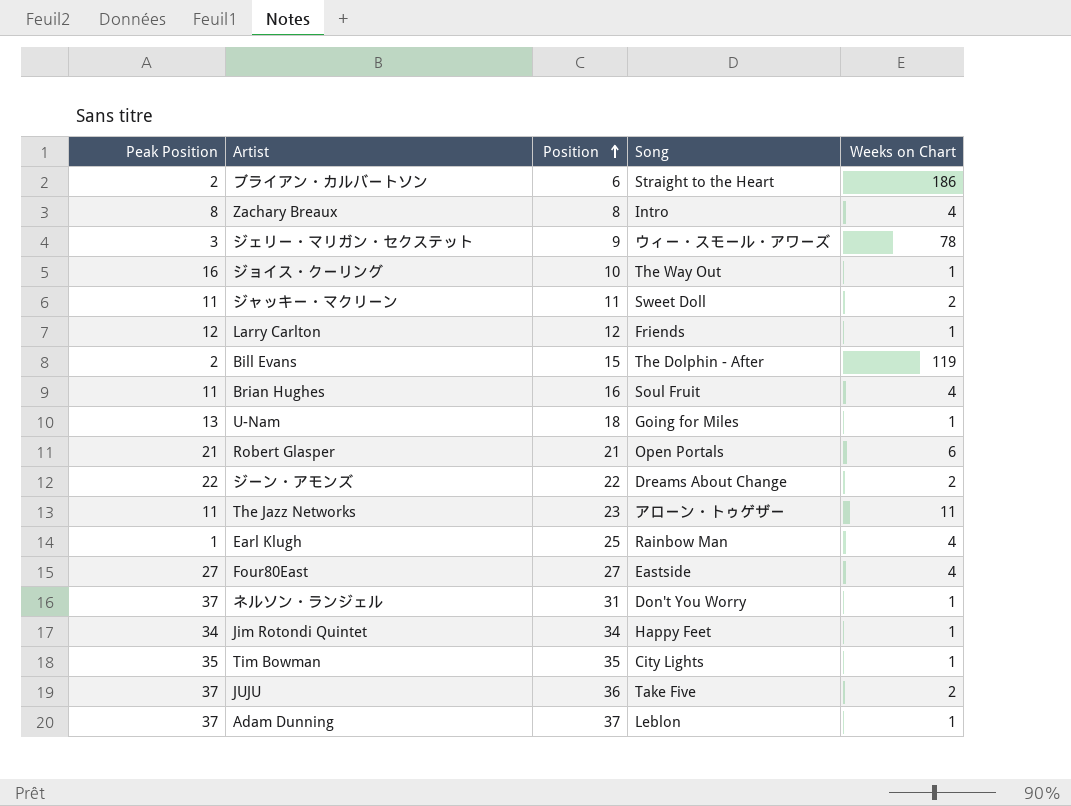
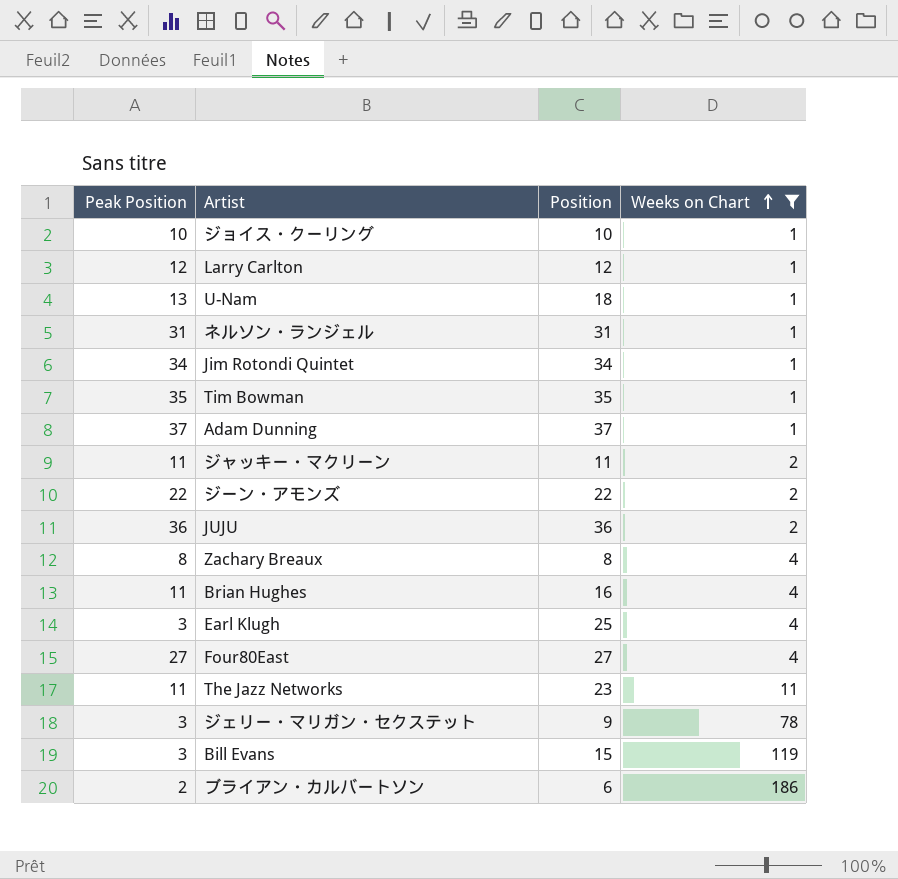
filter: none -> Weeks on Chart != 6
row order: Position ascending -> Weeks on Chart ascending
column Song | position: 4 -> none
ジョイス・クーリング | Peak Position: 16 -> 10
ネルソン・ランジェル | Peak Position: 37 -> 31
JUJU | Peak Position: 37 -> 36
Earl Klugh | Peak Position: 1 -> 3
Bill Evans | Peak Position: 2 -> 3

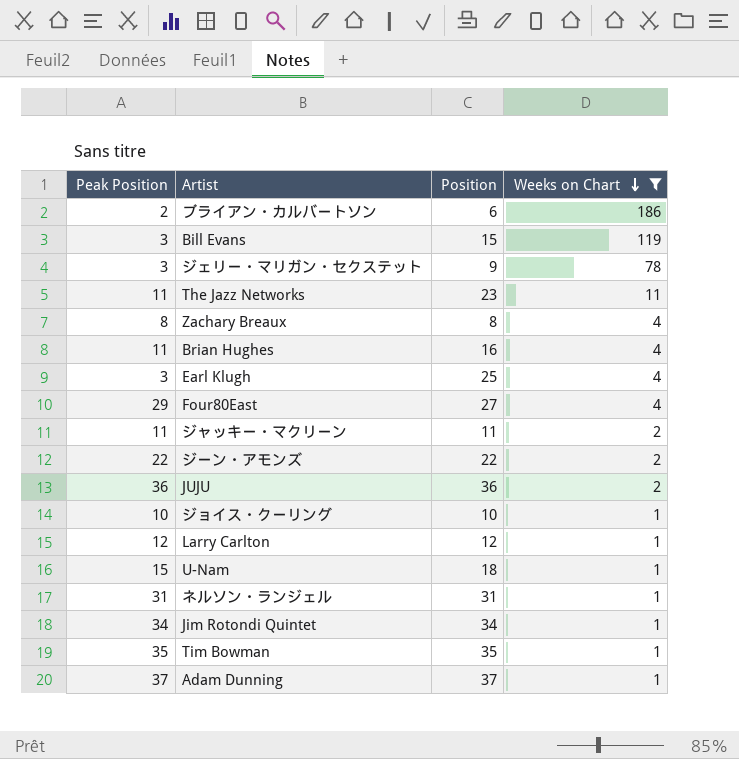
row order: Weeks on Chart ascending -> Weeks on Chart descending
Four80East | Peak Position: 27 -> 29
U-Nam | Peak Position: 13 -> 15

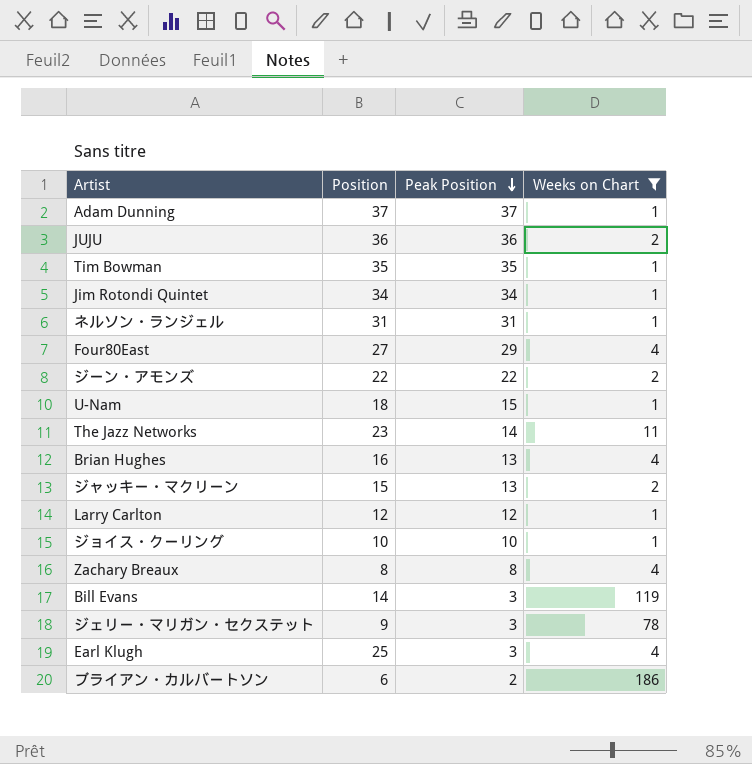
row order: Weeks on Chart descending -> Peak Position descending
column Peak Position | position: 1 -> 3
The Jazz Networks | Peak Position: 11 -> 14
Brian Hughes | Peak Position: 11 -> 13
ジャッキー・マクリーン | Position: 11 -> 15
ジャッキー・マクリーン | Peak Position: 11 -> 13
Bill Evans | Position: 15 -> 14

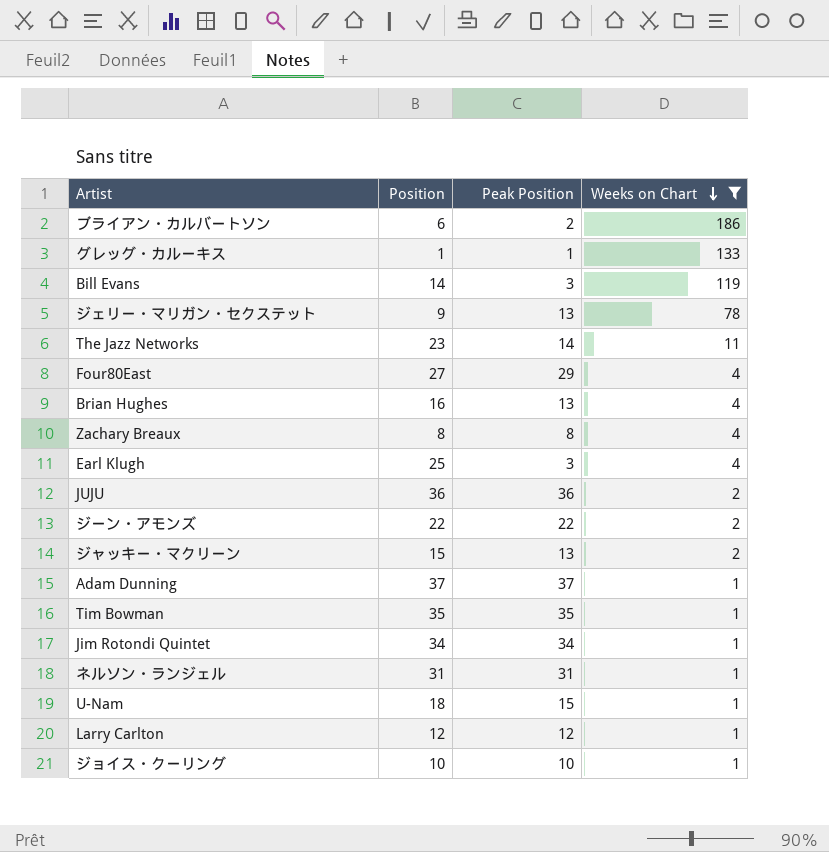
row order: Peak Position descending -> Weeks on Chart descending
row グレッグ・カルーキス: none -> 1 | 1 | 133
ジェリー・マリガン・セクステット | Peak Position: 3 -> 13

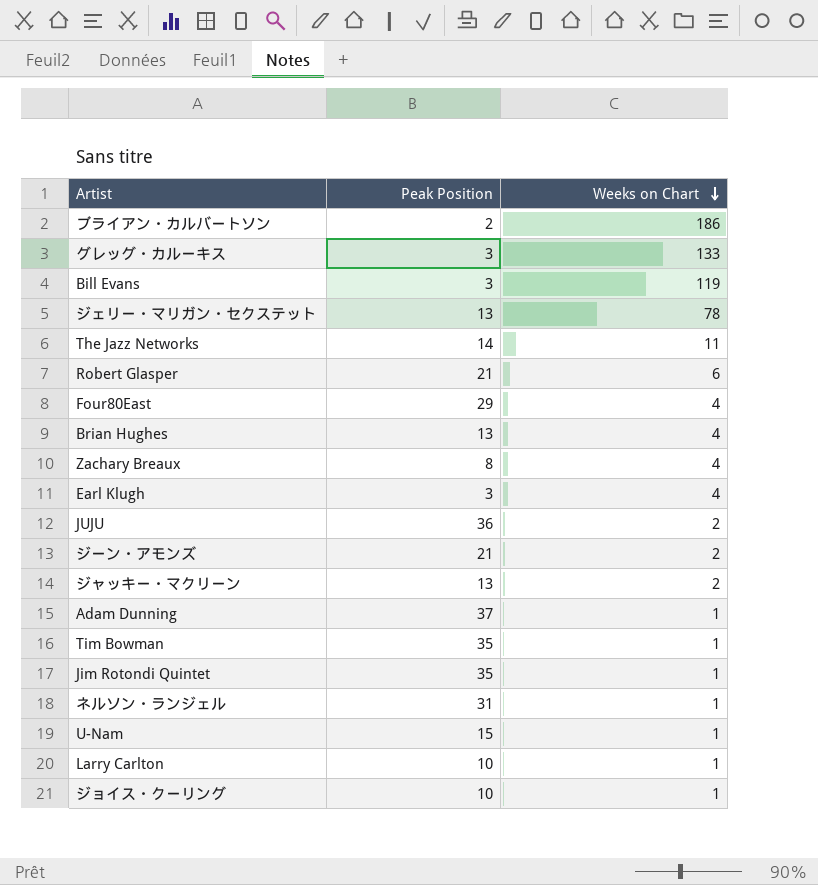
filter: Weeks on Chart != 6 -> none
column Position | position: 2 -> none
グレッグ・カルーキス | Peak Position: 1 -> 3
ジーン・アモンズ | Peak Position: 22 -> 21
Jim Rotondi Quintet | Peak Position: 34 -> 35
Larry Carlton | Peak Position: 12 -> 10

